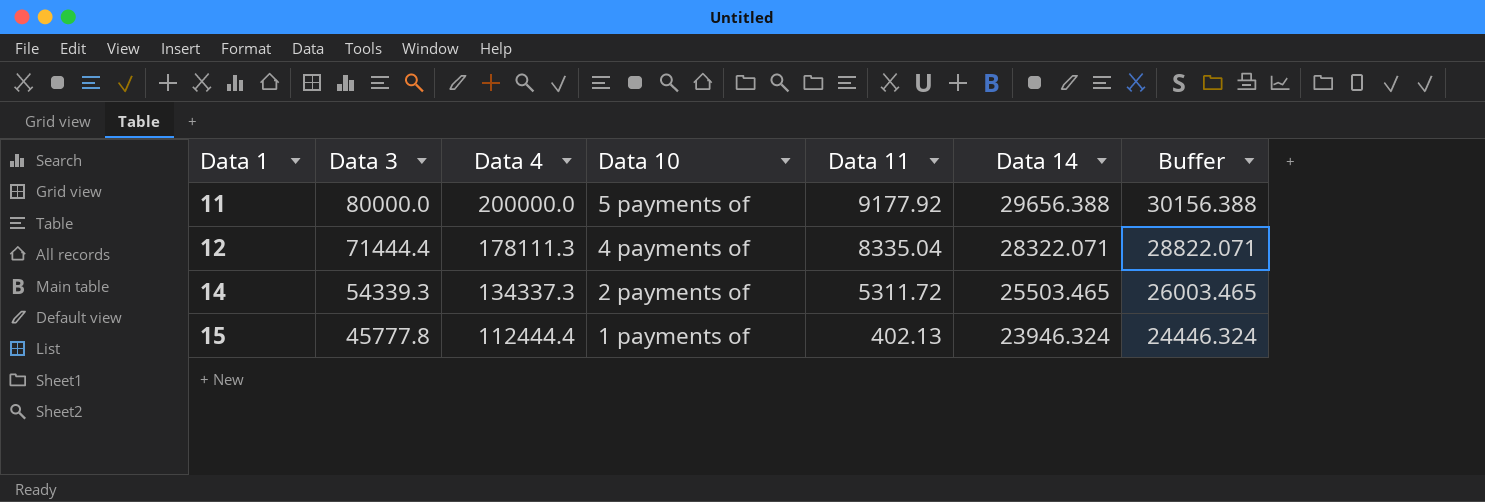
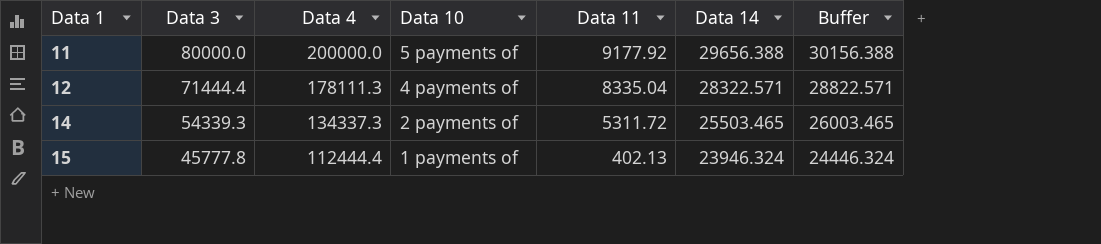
12 | Data 14: 28322.071 -> 28322.571
12 | Buffer: 28822.071 -> 28822.571

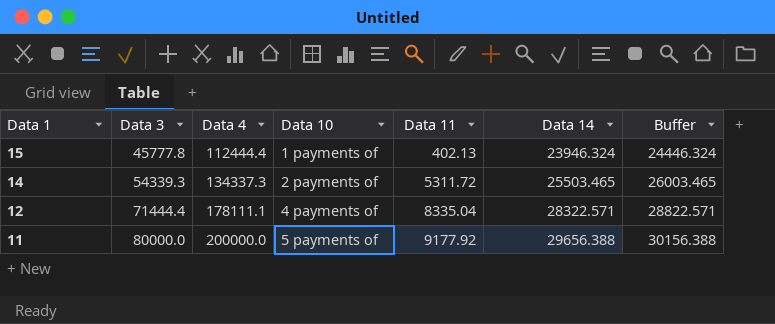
row order: Data 1 ascending -> Data 1 descending
12 | Data 4: 178111.3 -> 178111.1

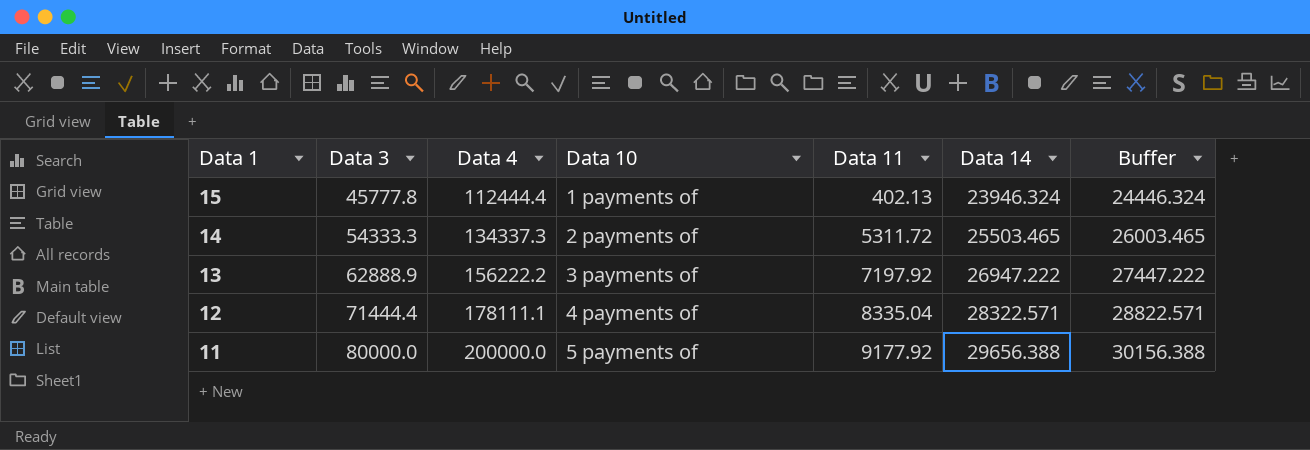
14 | Data 3: 54339.3 -> 54333.3
row 13: none -> 62888.9 | 156222.2 | 3 payments of | 7197.92 | 26947.222 | 27447.222

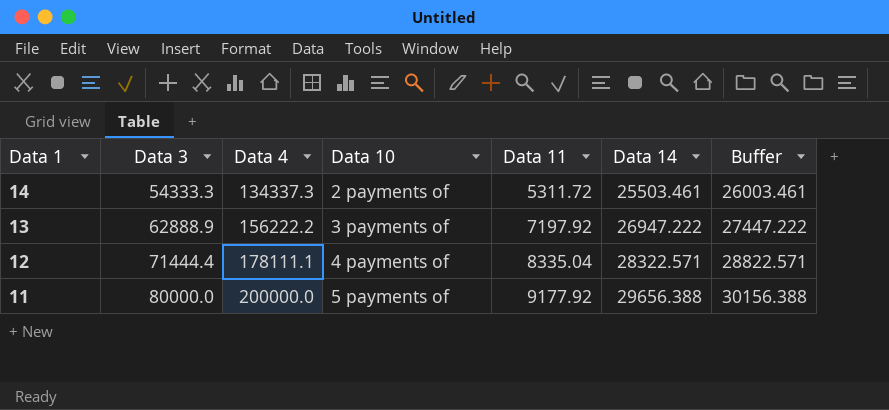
row 15: 45777.8 | 112444.4 | 1 payments of | 402.13 | 23946.324 | 24446.324 -> none
14 | Data 14: 25503.465 -> 25503.461
14 | Buffer: 26003.465 -> 26003.461

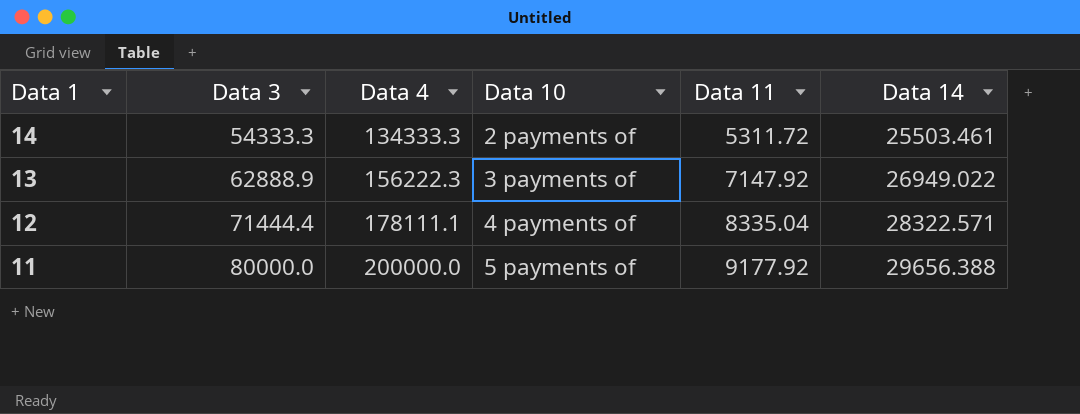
column Buffer | formula: [Data 14] + 500 -> none
14 | Data 4: 134337.3 -> 134333.3
13 | Data 4: 156222.2 -> 156222.3
13 | Data 11: 7197.92 -> 7147.92
13 | Data 14: 26947.222 -> 26949.022

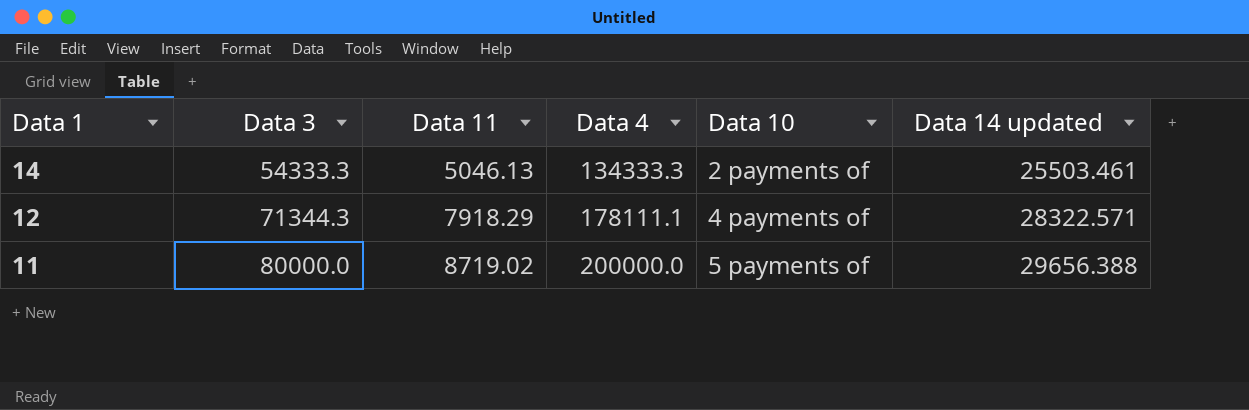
column Data 11 | position: 5 -> 3
column name: Data 14 -> Data 14 updated
row 13: 62888.9 | 156222.3 | 3 payments of | 7147.92 | 26949.022 -> none
14 | Data 11: 5311.72 -> 5046.13
12 | Data 3: 71444.4 -> 71344.3
12 | Data 11: 8335.04 -> 7918.29
11 | Data 11: 9177.92 -> 8719.02

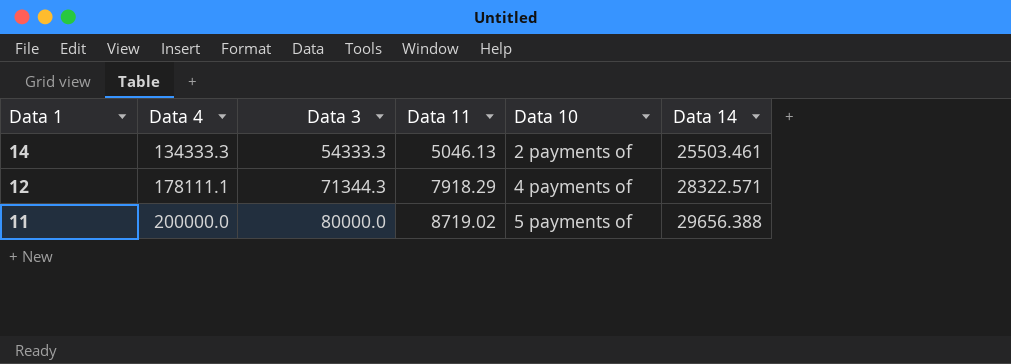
column Data 4 | position: 4 -> 2
column name: Data 14 updated -> Data 14

